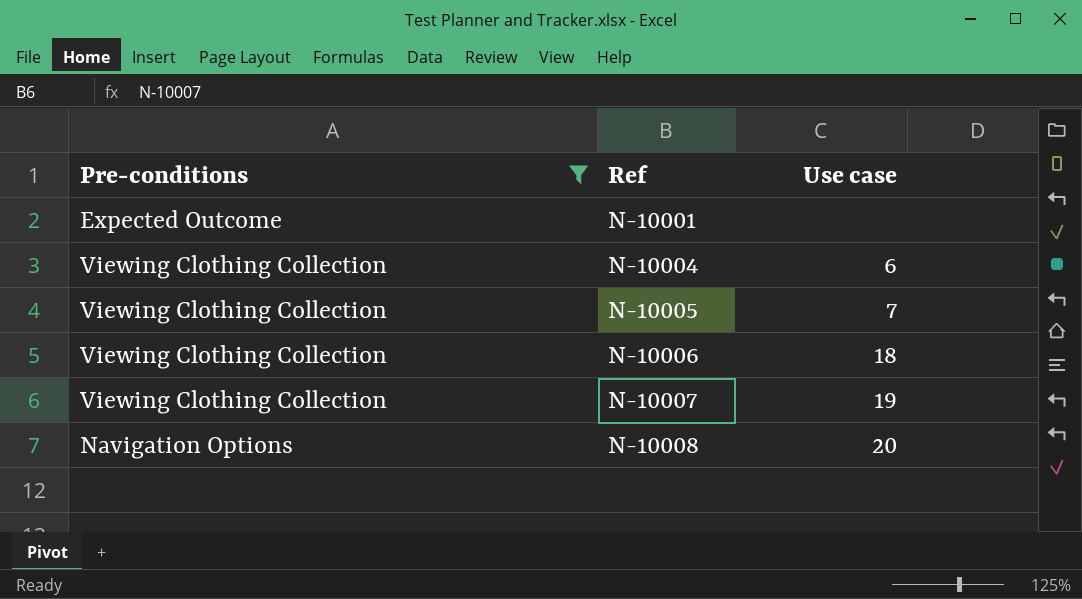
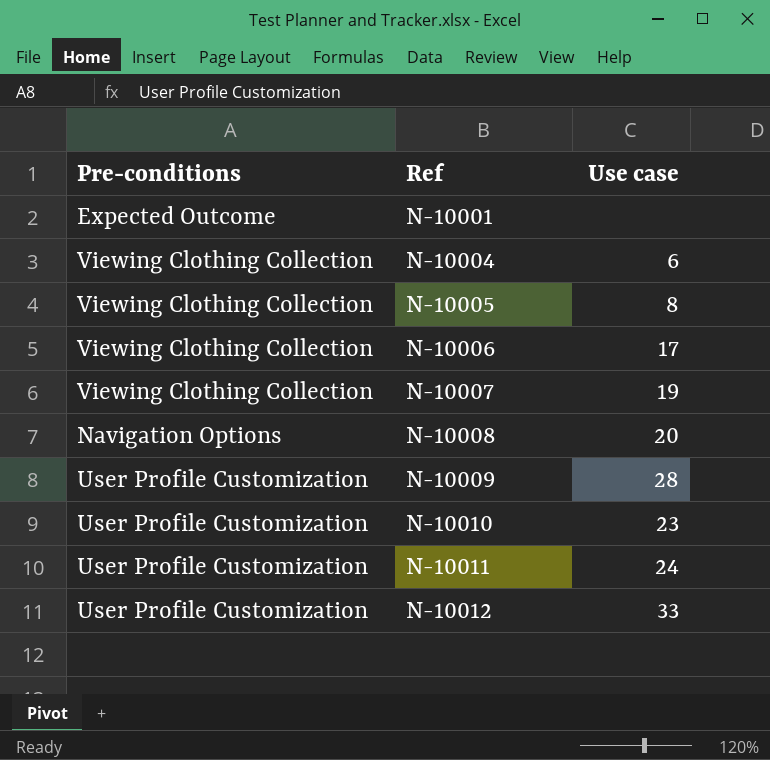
filter: Pre-conditions != User Profile Customization -> none
N-10005 | Use case: 7 -> 8
N-10006 | Use case: 18 -> 17

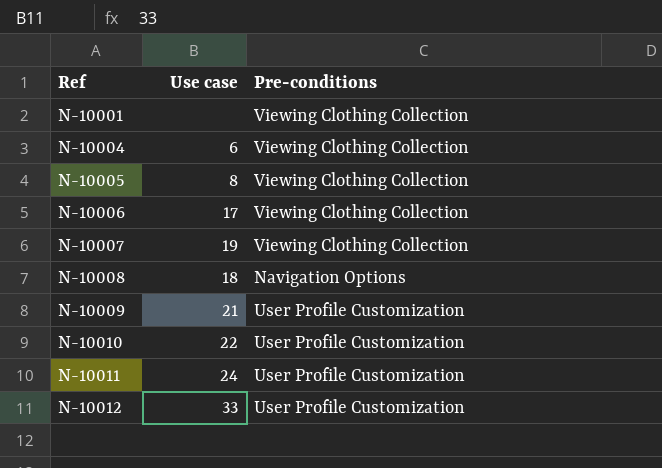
column Pre-conditions | position: 1 -> 3
N-10001 | Pre-conditions: Expected Outcome -> Viewing Clothing Collection
N-10008 | Use case: 20 -> 18
N-10009 | Use case: 28 -> 21
N-10010 | Use case: 23 -> 22

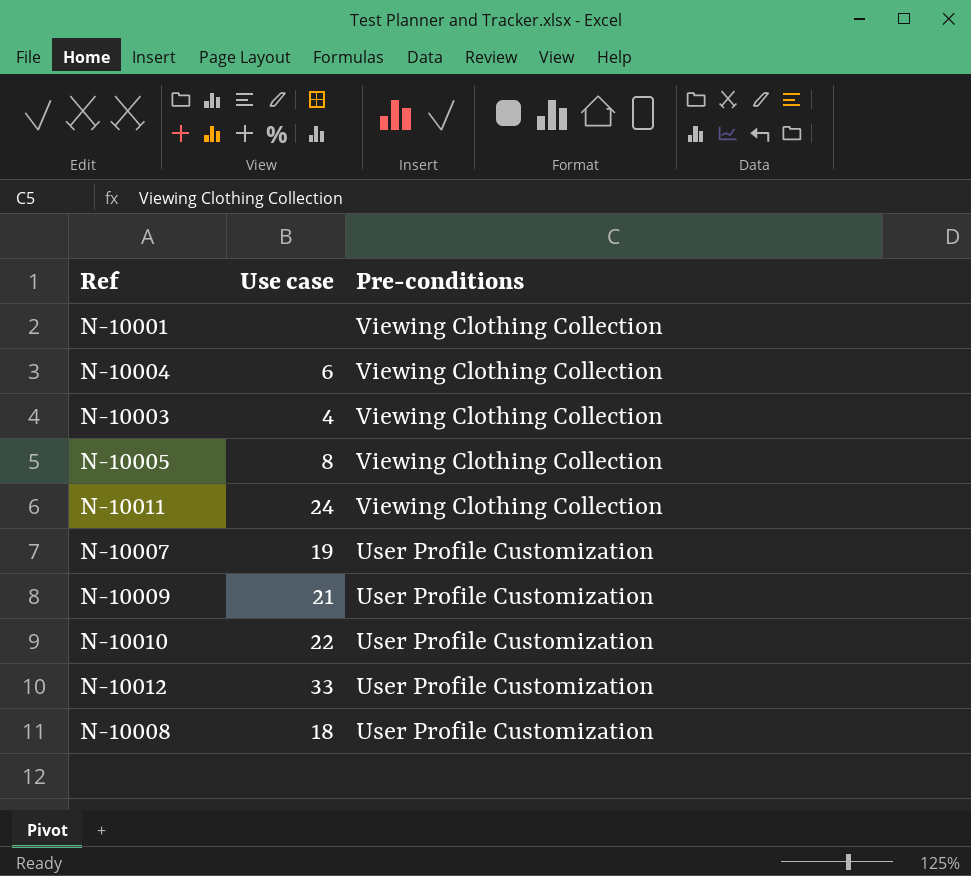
row order: Ref ascending -> Pre-conditions descending
row N-10006: 17 | Viewing Clothing Collection -> none
row N-10003: none -> 4 | Viewing Clothing Collection
N-10011 | Pre-conditions: User Profile Customization -> Viewing Clothing Collection
N-10007 | Pre-conditions: Viewing Clothing Collection -> User Profile Customization
N-10008 | Pre-conditions: Navigation Options -> User Profile Customization

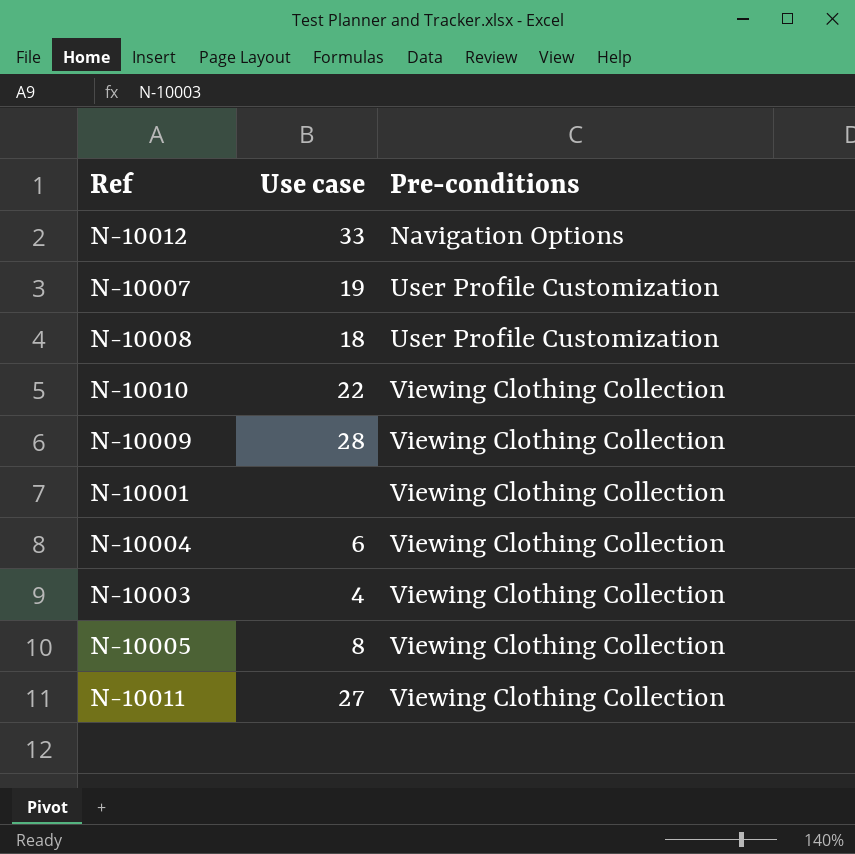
row order: Pre-conditions descending -> Pre-conditions ascending
N-10012 | Pre-conditions: User Profile Customization -> Navigation Options
N-10010 | Pre-conditions: User Profile Customization -> Viewing Clothing Collection
N-10009 | Use case: 21 -> 28
N-10009 | Pre-conditions: User Profile Customization -> Viewing Clothing Collection
N-10011 | Use case: 24 -> 27

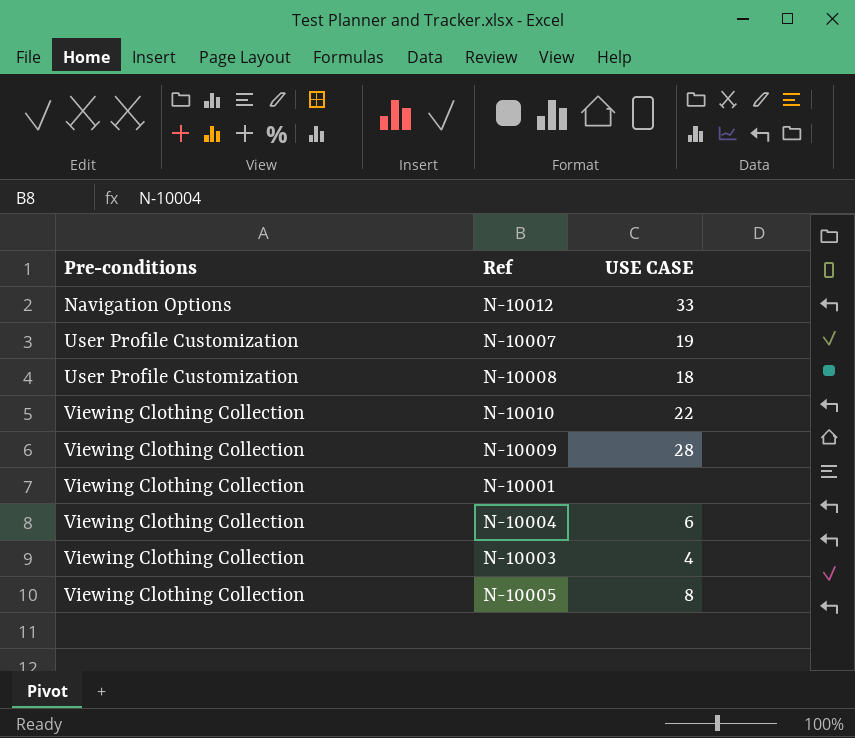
column Pre-conditions | position: 3 -> 1
column name: Use case -> USE CASE
row N-10011: 27 | Viewing Clothing Collection -> none

